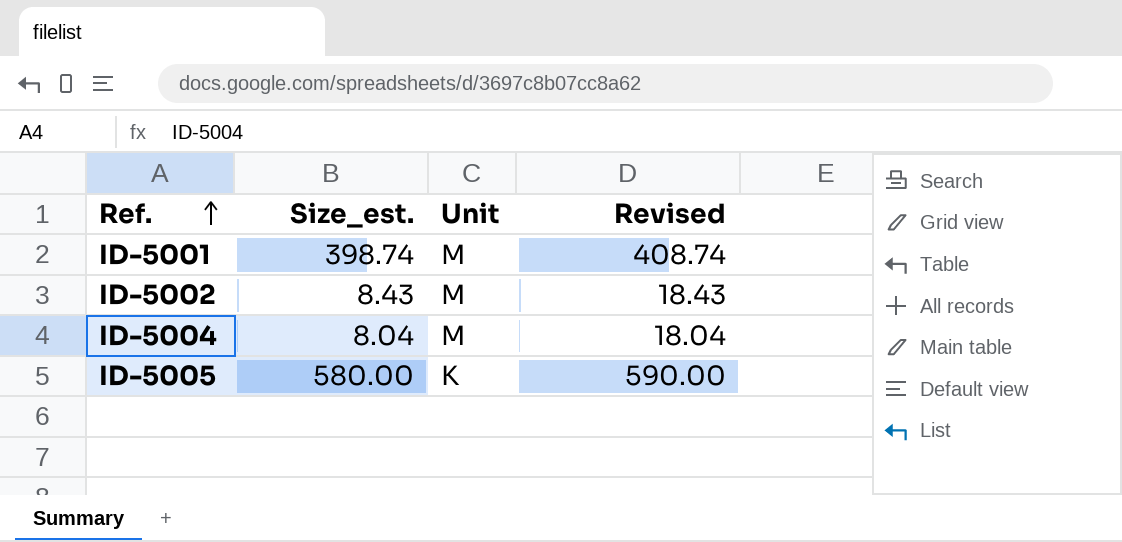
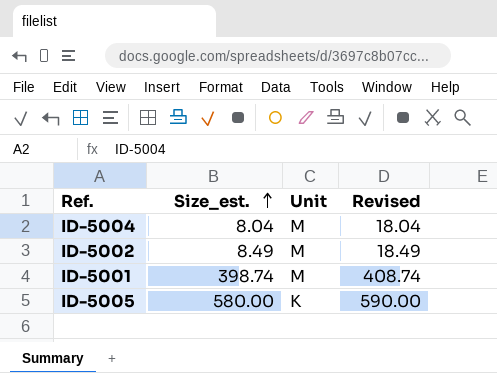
row order: Ref. ascending -> Size_est. ascending
ID-5002 | Size_est.: 8.43 -> 8.49
ID-5002 | Revised: 18.43 -> 18.49

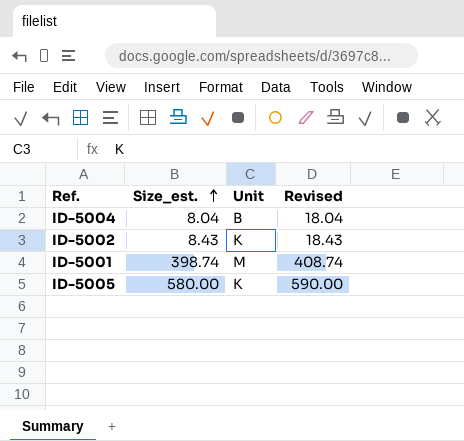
ID-5004 | Unit: M -> B
ID-5002 | Size_est.: 8.49 -> 8.43
ID-5002 | Unit: M -> K
ID-5002 | Revised: 18.49 -> 18.43

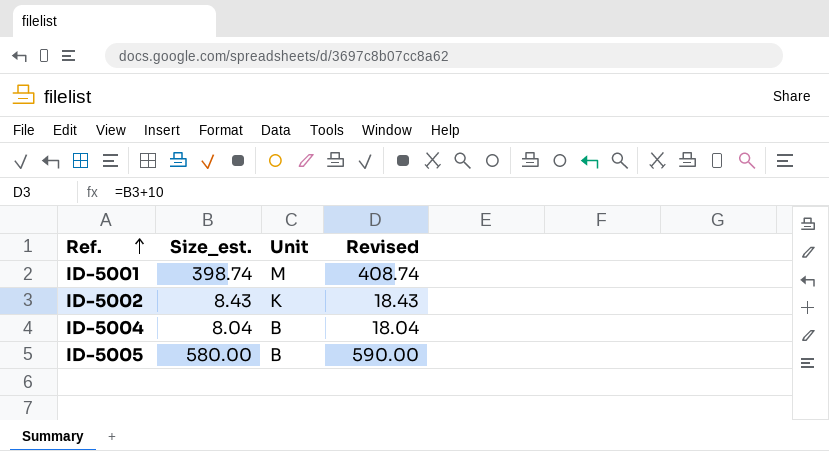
row order: Size_est. ascending -> Ref. ascending
ID-5005 | Unit: K -> B

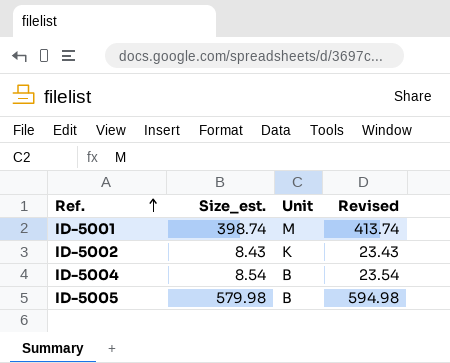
column Revised | formula: [Size_est.] + 10 -> [Size_est.] + 15
ID-5004 | Size_est.: 8.04 -> 8.54
ID-5005 | Size_est.: 580.00 -> 579.98

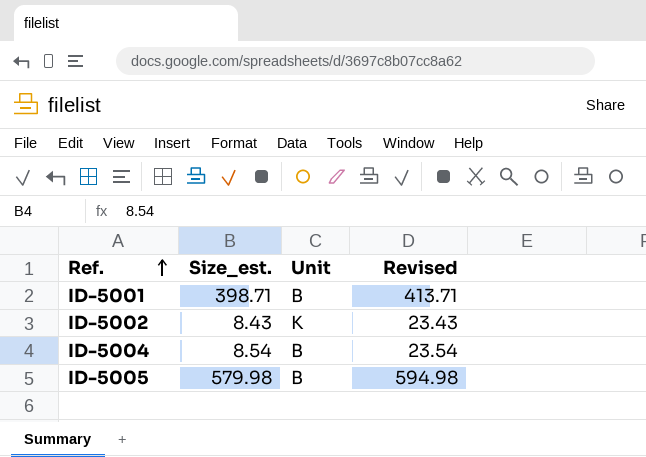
ID-5001 | Size_est.: 398.74 -> 398.71
ID-5001 | Unit: M -> B
ID-5001 | Revised: 413.74 -> 413.71

